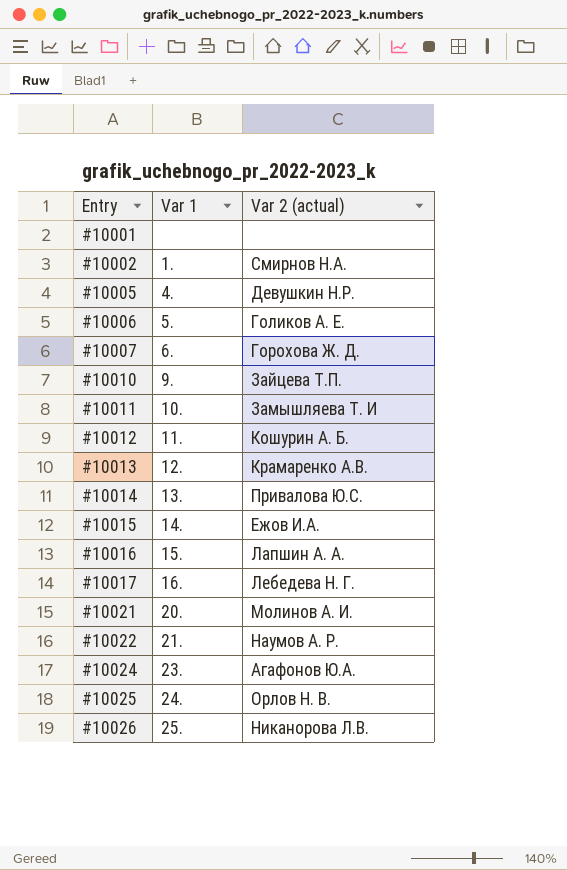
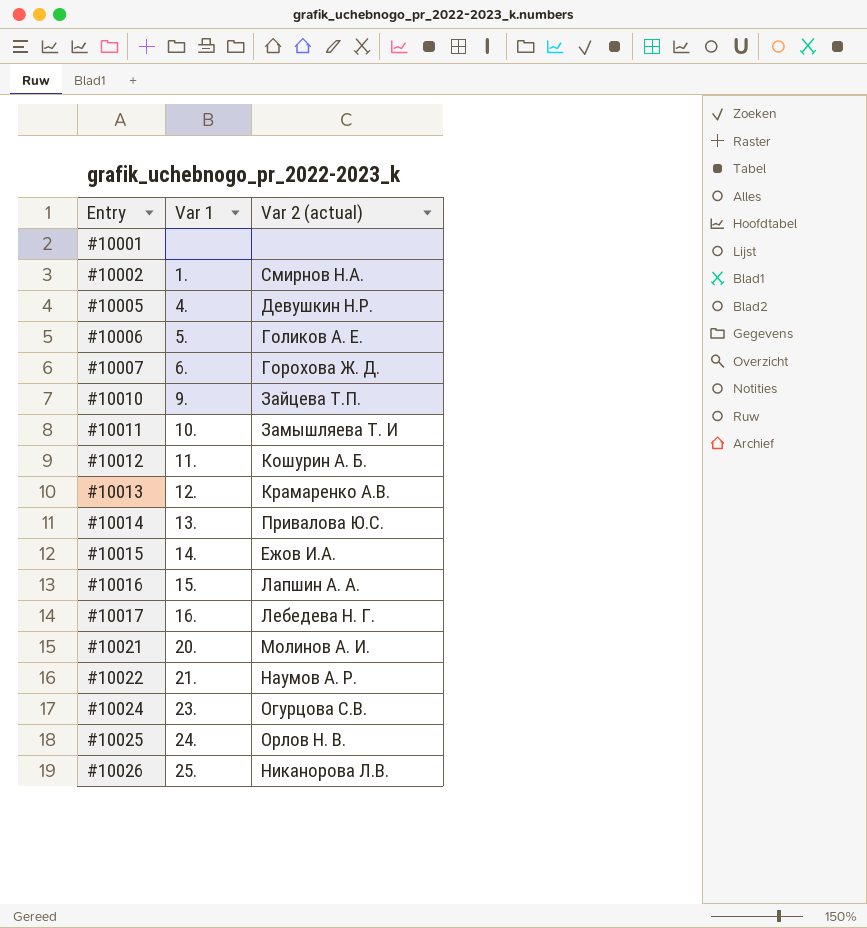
#10024 | Var 2 (actual): Агафонов Ю.А. -> Огурцова С.В.

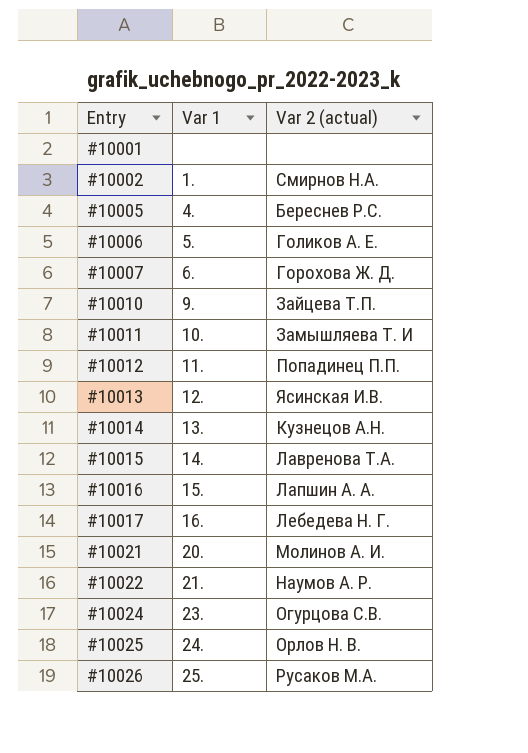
#10005 | Var 2 (actual): Девушкин Н.Р. -> Береснев Р.С.
#10012 | Var 2 (actual): Кошурин А. Б. -> Попадинец П.П.
#10013 | Var 2 (actual): Крамаренко А.В. -> Ясинская И.В.
#10014 | Var 2 (actual): Привалова Ю.С. -> Кузнецов А.Н.
#10015 | Var 2 (actual): Ежов И.А. -> Лавренова Т.А.
#10026 | Var 2 (actual): Никанорова Л.В. -> Русаков М.А.

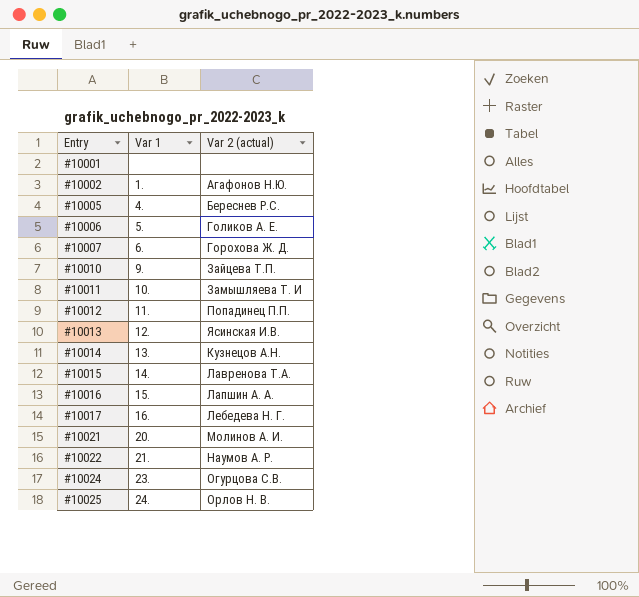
row #10026: 25. | Русаков М.А. -> none
#10002 | Var 2 (actual): Смирнов Н.А. -> Агафонов Н.Ю.

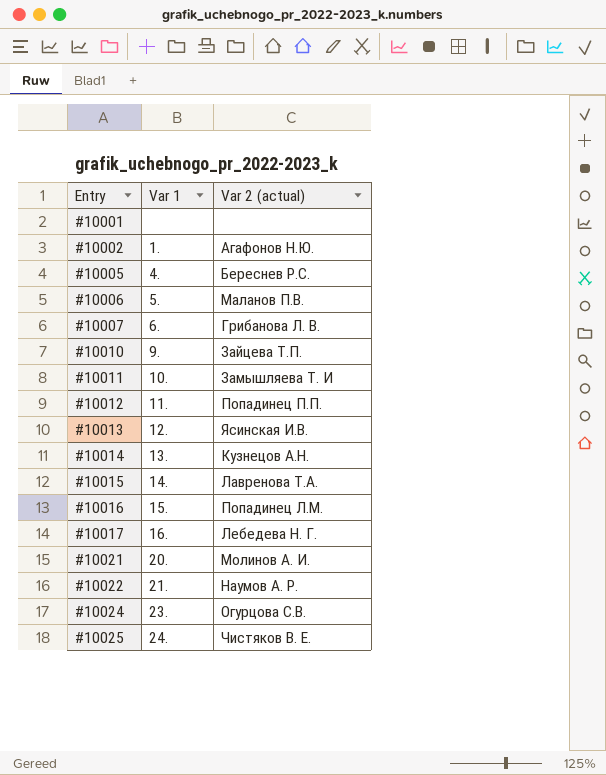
#10006 | Var 2 (actual): Голиков А. Е. -> Маланов П.В.
#10007 | Var 2 (actual): Горохова Ж. Д. -> Грибанова Л. В.
#10016 | Var 2 (actual): Лапшин А. А. -> Попадинец Л.М.
#10025 | Var 2 (actual): Орлов Н. В. -> Чистяков В. Е.

